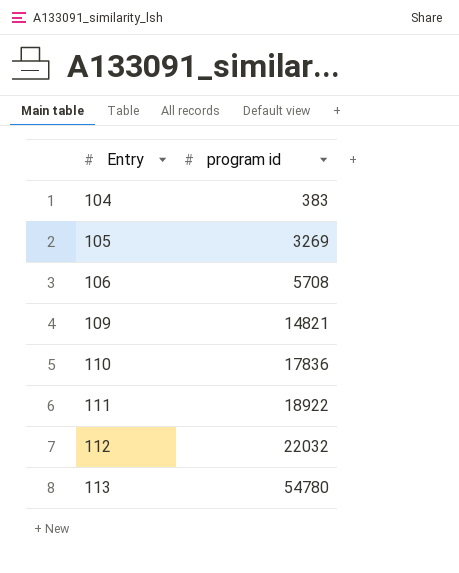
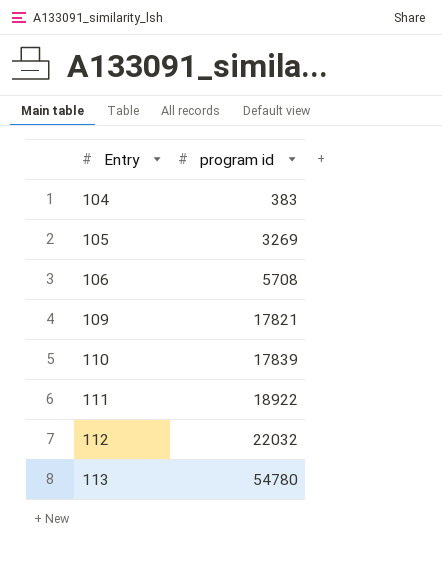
109 | program id: 14821 -> 17821
110 | program id: 17836 -> 17839

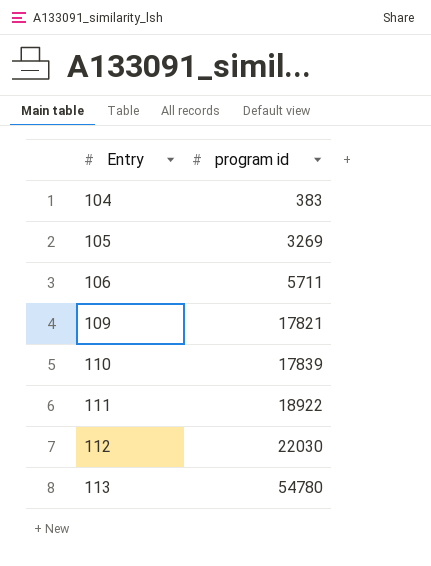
106 | program id: 5708 -> 5711
112 | program id: 22032 -> 22030

